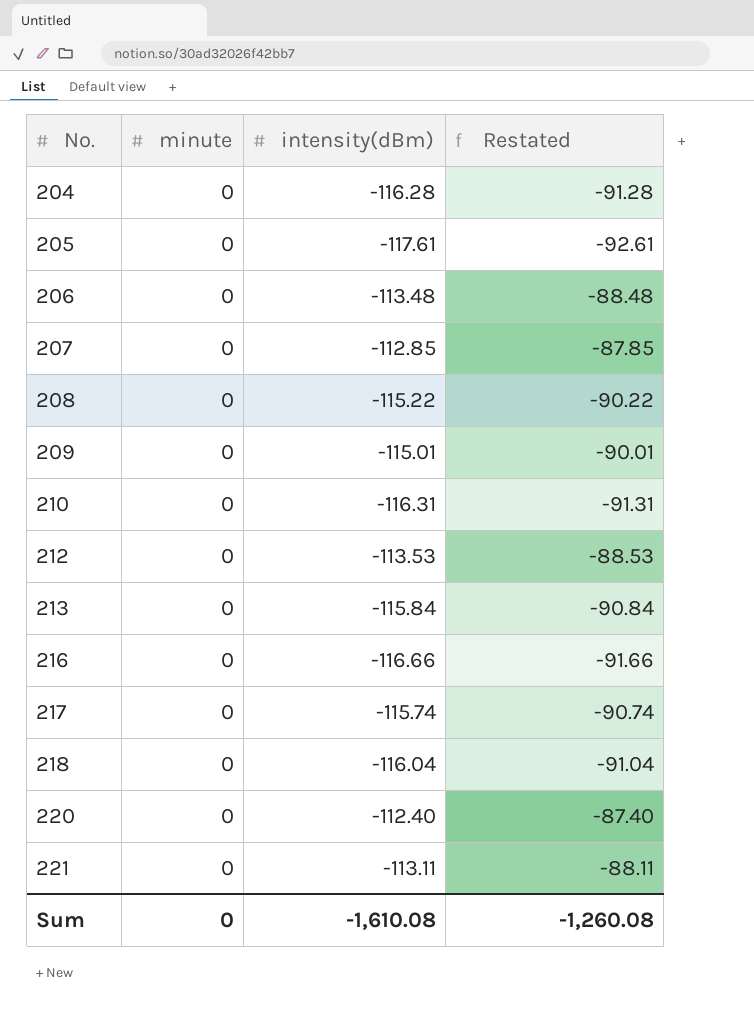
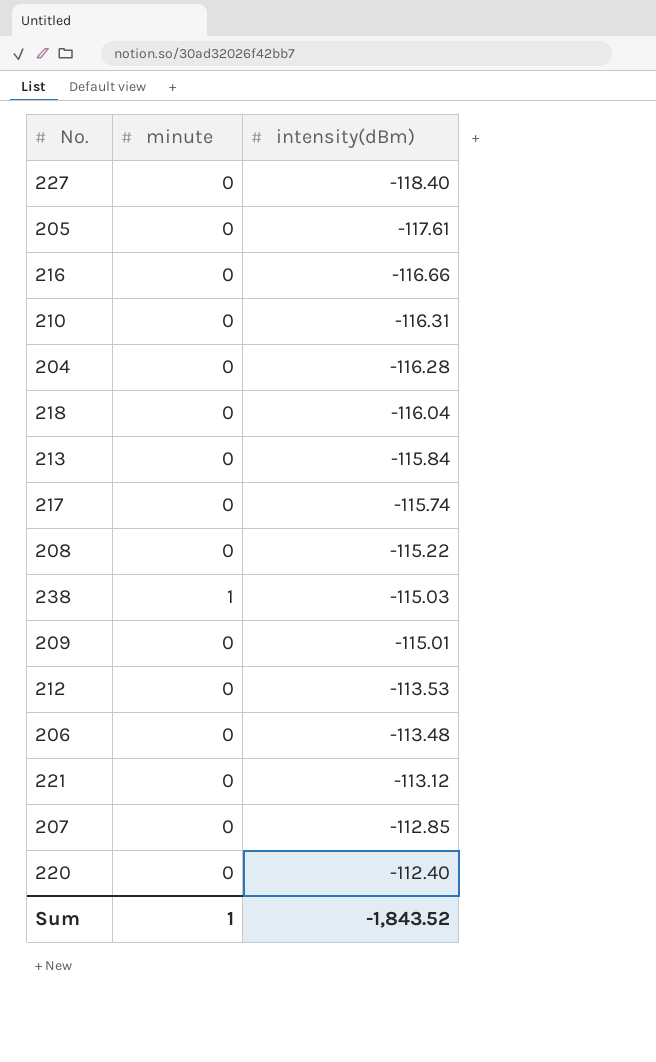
row order: No. ascending -> intensity(dBm) ascending
column Restated | formula: [intensity(dBm)] + 25 -> none
row 227: none -> 0 | -118.40
row 238: none -> 1 | -115.03
221 | intensity(dBm): -113.11 -> -113.12
Sum | minute: 0 -> 1
Sum | intensity(dBm): -1,610.08 -> -1,843.52

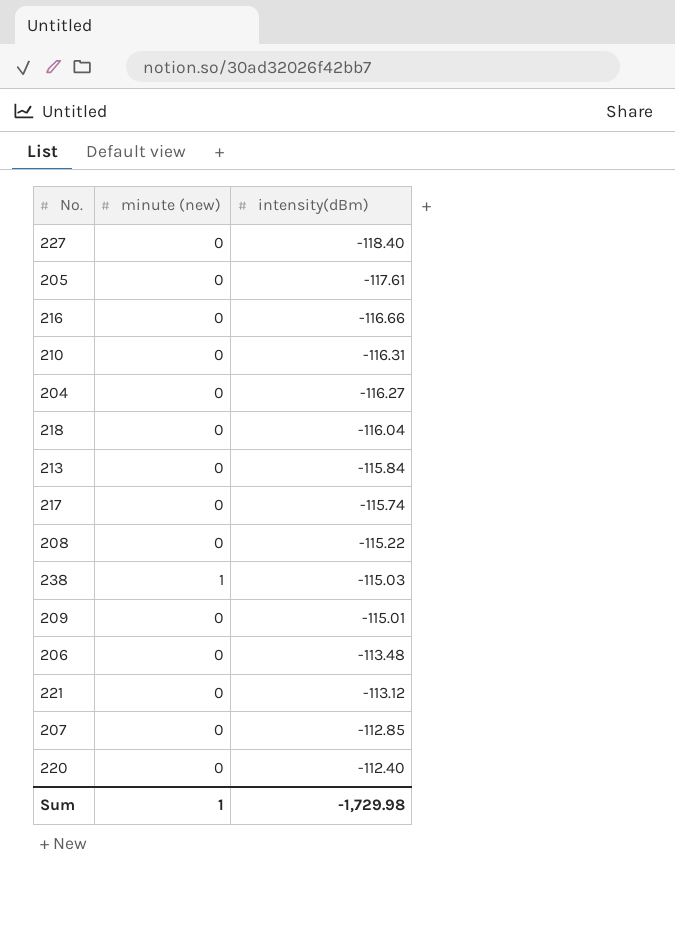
column name: minute -> minute (new)
row 212: 0 | -113.53 -> none
204 | intensity(dBm): -116.28 -> -116.27
Sum | intensity(dBm): -1,843.52 -> -1,729.98

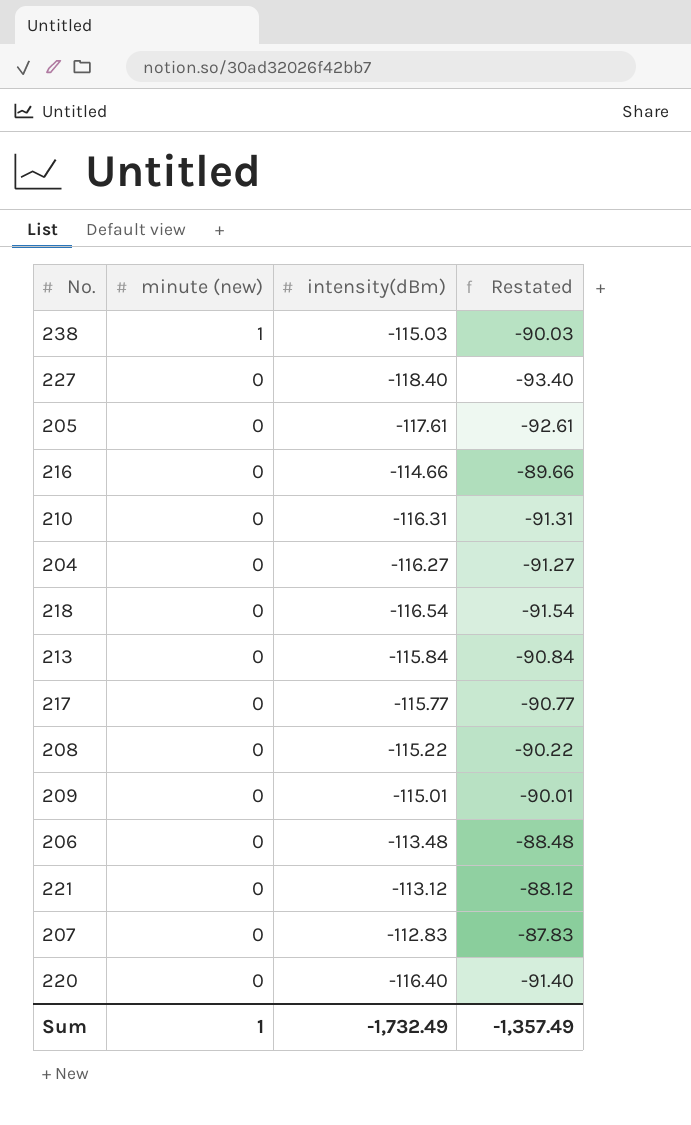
row order: intensity(dBm) ascending -> minute (new) descending
column Restated | formula: none -> [intensity(dBm)] + 25
216 | intensity(dBm): -116.66 -> -114.66
218 | intensity(dBm): -116.04 -> -116.54
217 | intensity(dBm): -115.74 -> -115.77
207 | intensity(dBm): -112.85 -> -112.83
220 | intensity(dBm): -112.40 -> -116.40
Sum | intensity(dBm): -1,729.98 -> -1,732.49

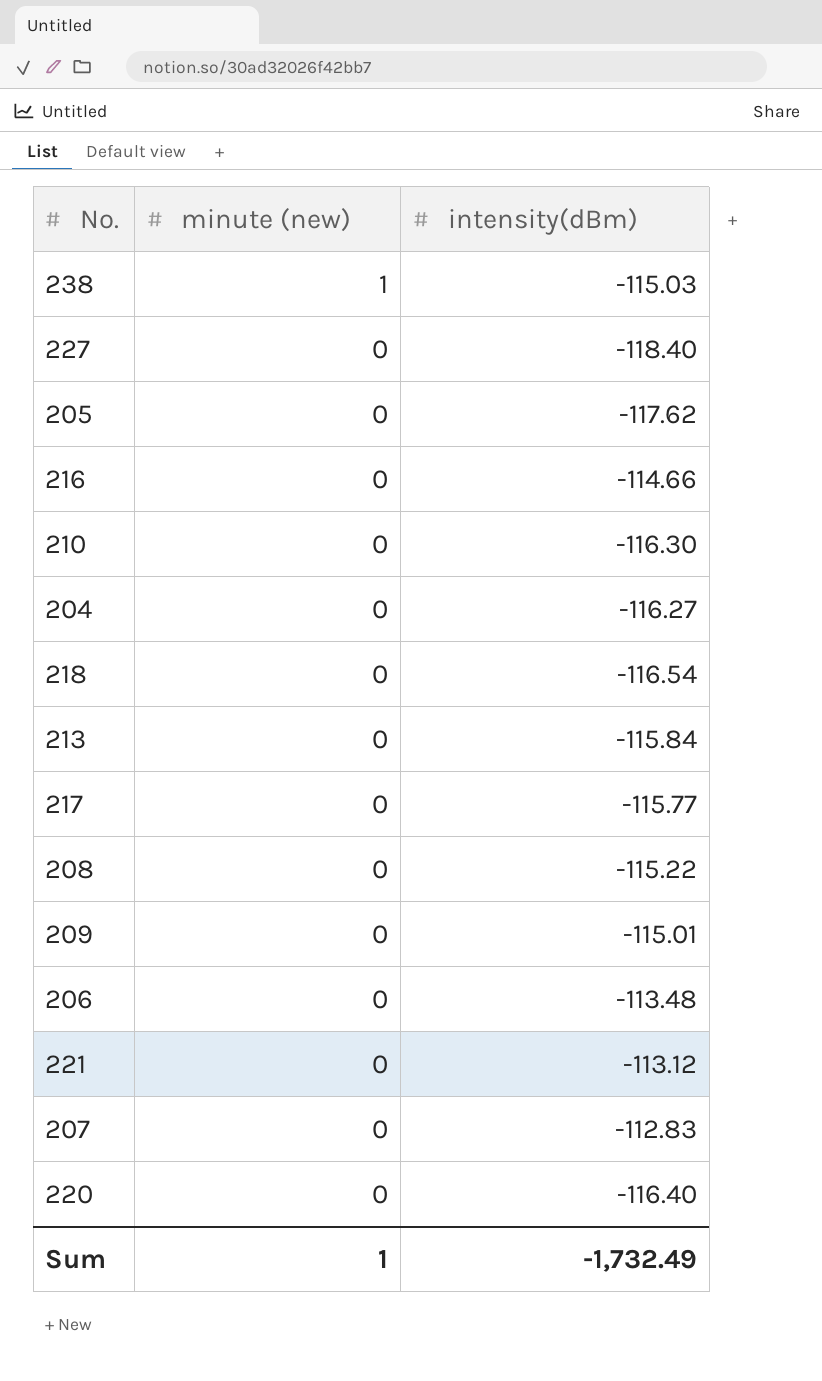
column Restated | formula: [intensity(dBm)] + 25 -> none
205 | intensity(dBm): -117.61 -> -117.62
210 | intensity(dBm): -116.31 -> -116.30

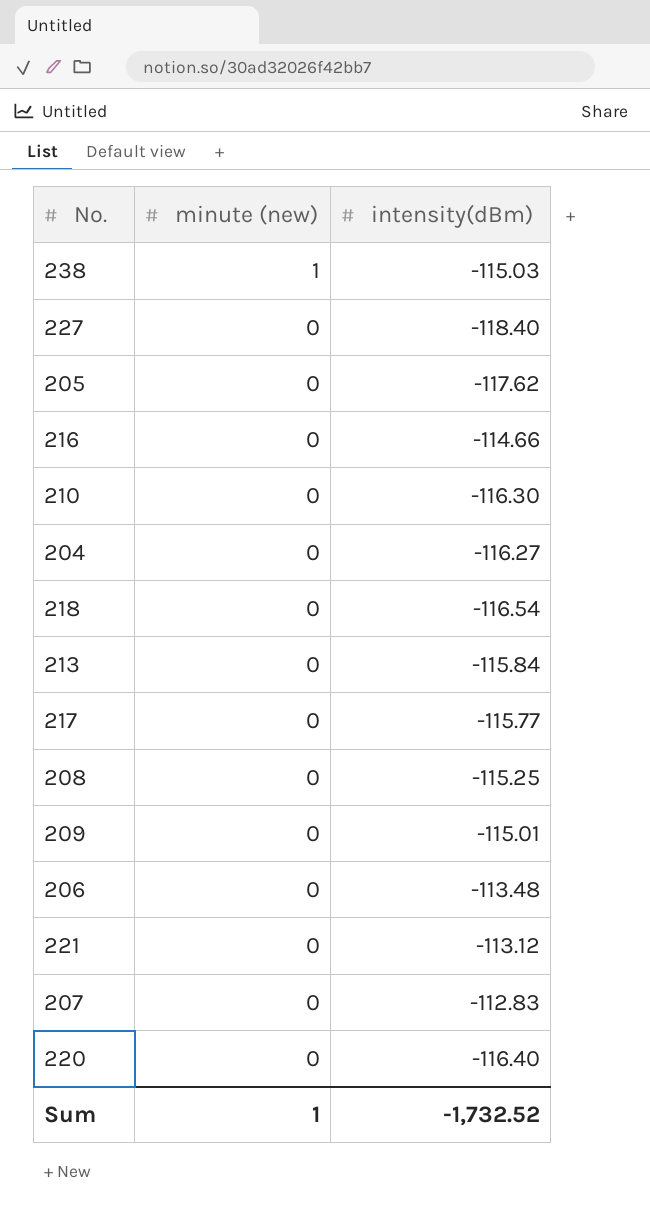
208 | intensity(dBm): -115.22 -> -115.25
Sum | intensity(dBm): -1,732.49 -> -1,732.52

